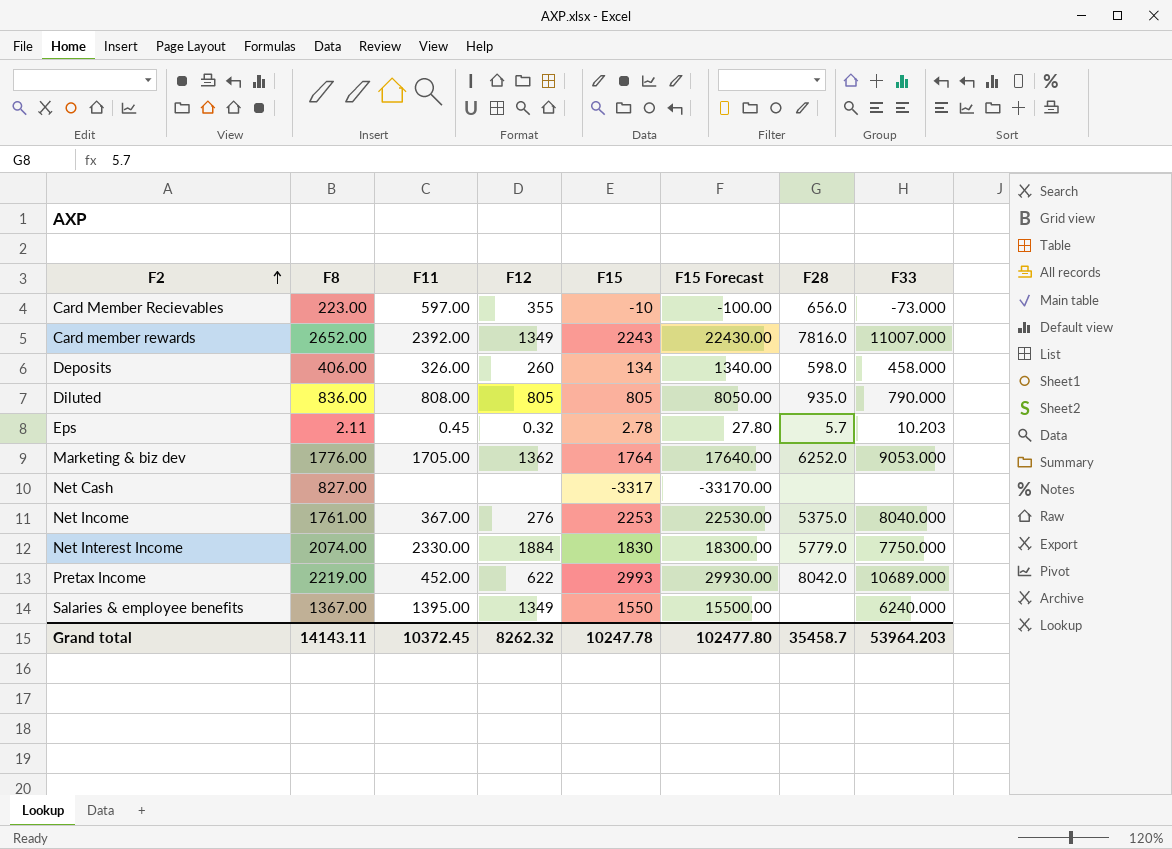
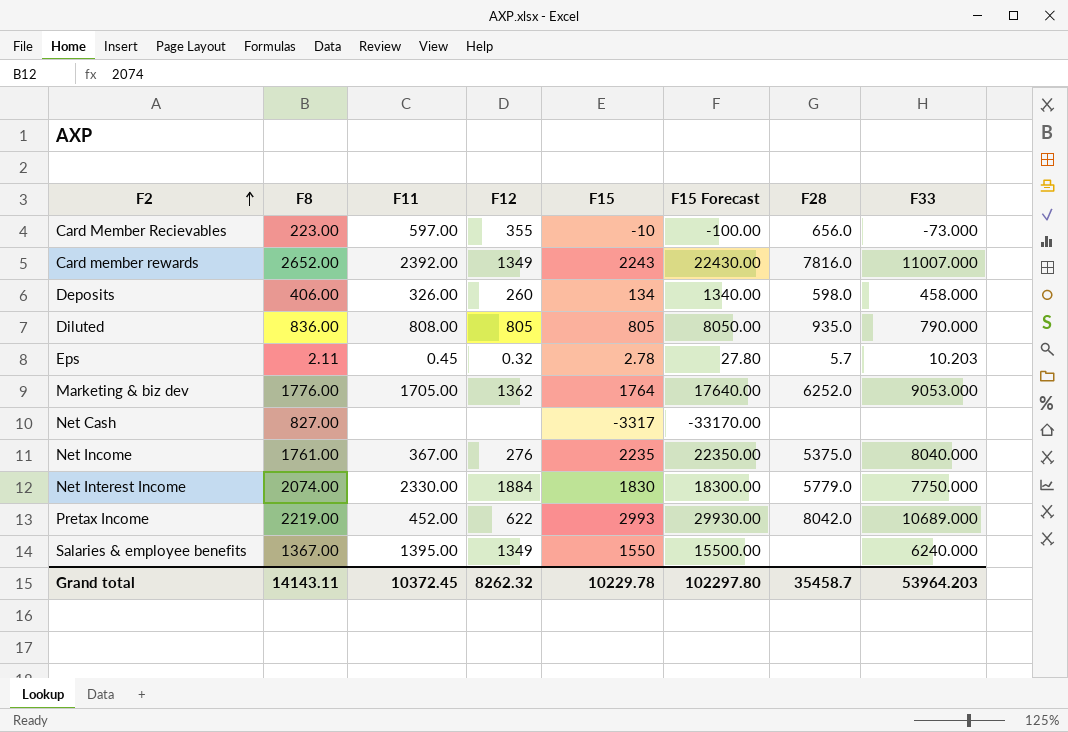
Net Income | F15: 2253 -> 2235
Net Income | F15 Forecast: 22530.00 -> 22350.00
Grand total | F15: 10247.78 -> 10229.78
Grand total | F15 Forecast: 102477.80 -> 102297.80

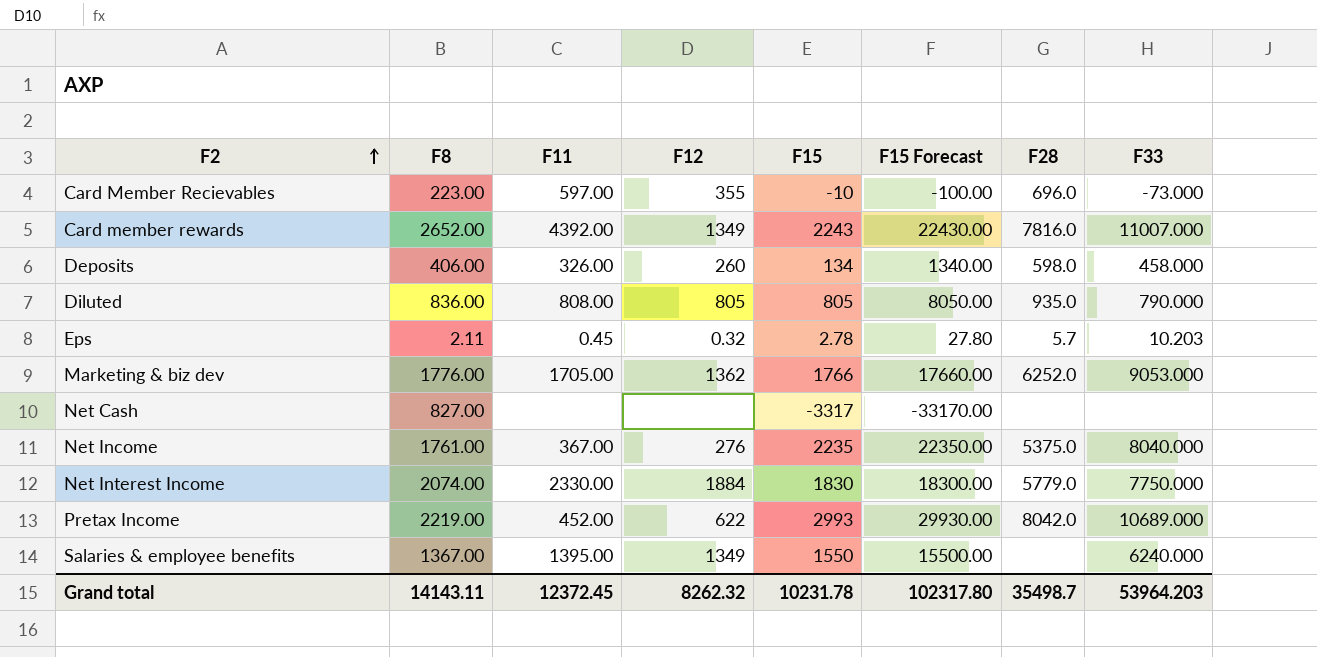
Card Member Recievables | F28: 656.0 -> 696.0
Card member rewards | F11: 2392.00 -> 4392.00
Marketing & biz dev | F15: 1764 -> 1766
Marketing & biz dev | F15 Forecast: 17640.00 -> 17660.00
Grand total | F11: 10372.45 -> 12372.45
Grand total | F15: 10229.78 -> 10231.78
Grand total | F15 Forecast: 102297.80 -> 102317.80
Grand total | F28: 35458.7 -> 35498.7

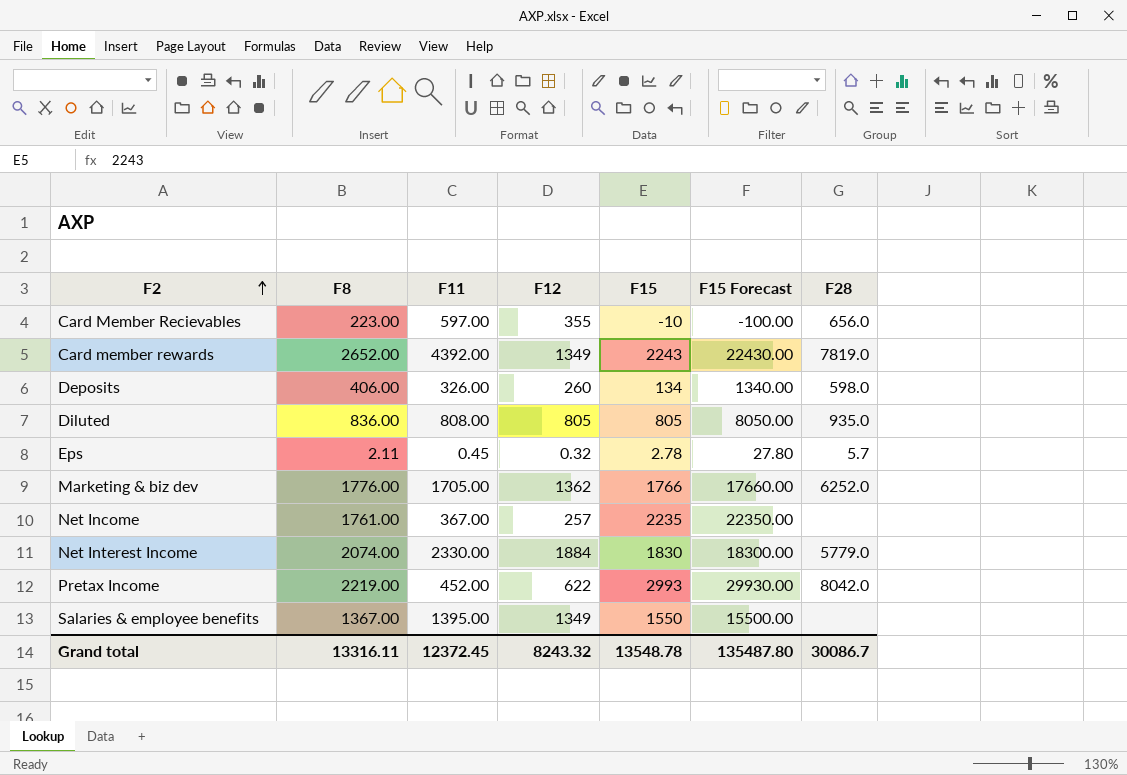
column F33 | position: 8 -> none
row Net Cash: 827.00 | none | none | -3317 | -33170.00 | none | none -> none
Card Member Recievables | F28: 696.0 -> 656.0
Card member rewards | F28: 7816.0 -> 7819.0
Net Income | F12: 276 -> 257
Net Income | F28: 5375.0 -> none
Grand total | F8: 14143.11 -> 13316.11
Grand total | F12: 8262.32 -> 8243.32
Grand total | F15: 10231.78 -> 13548.78
Grand total | F15 Forecast: 102317.80 -> 135487.80
Grand total | F28: 35498.7 -> 30086.7

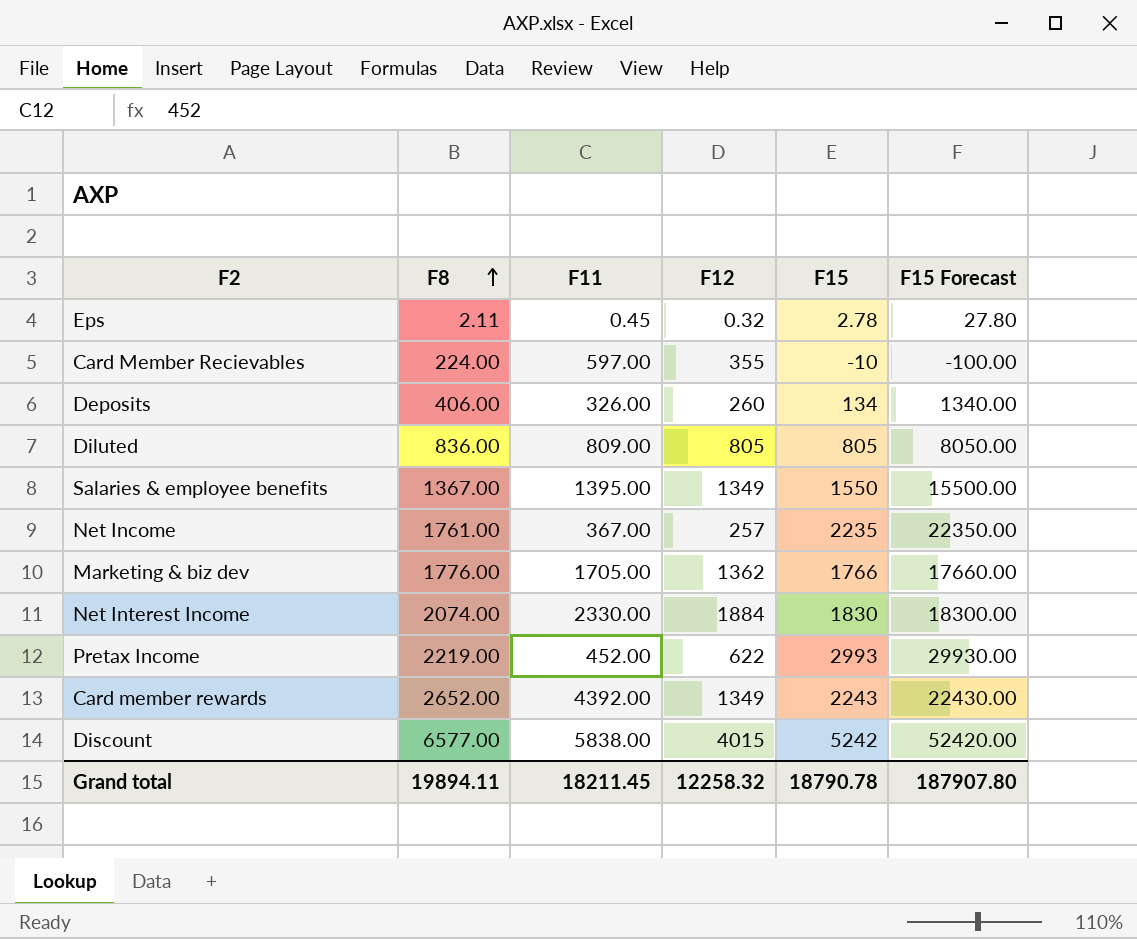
row order: F2 ascending -> F8 ascending
column F28 | position: 7 -> none
Card Member Recievables | F8: 223.00 -> 224.00
Diluted | F11: 808.00 -> 809.00
row Discount: none -> 6577.00 | 5838.00 | 4015 | 5242 | 52420.00
Grand total | F8: 13316.11 -> 19894.11
Grand total | F11: 12372.45 -> 18211.45
Grand total | F12: 8243.32 -> 12258.32
Grand total | F15: 13548.78 -> 18790.78
Grand total | F15 Forecast: 135487.80 -> 187907.80

